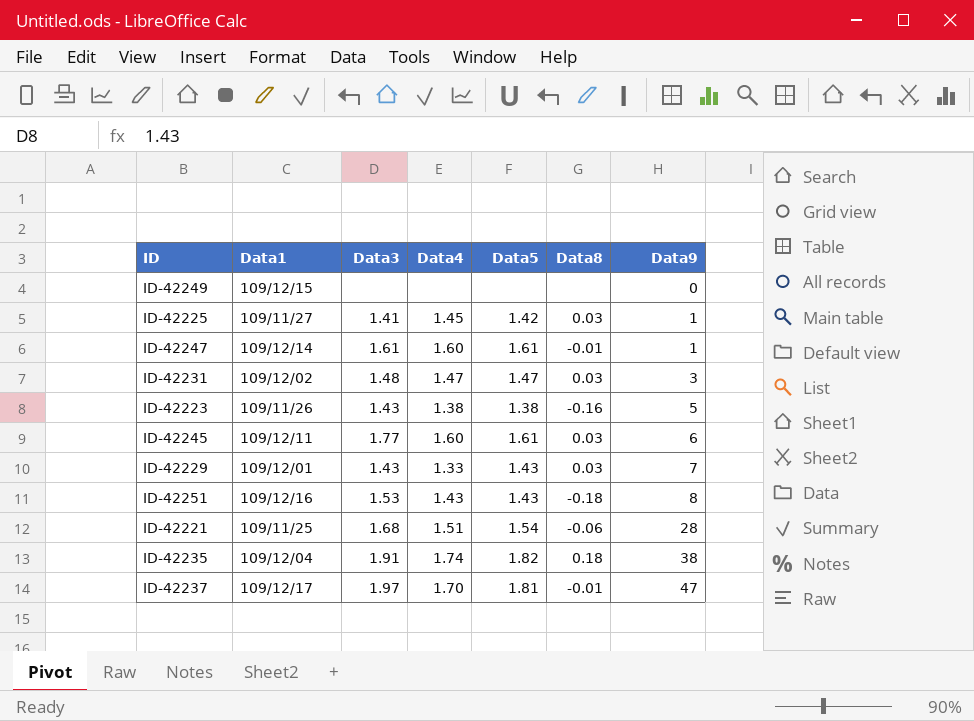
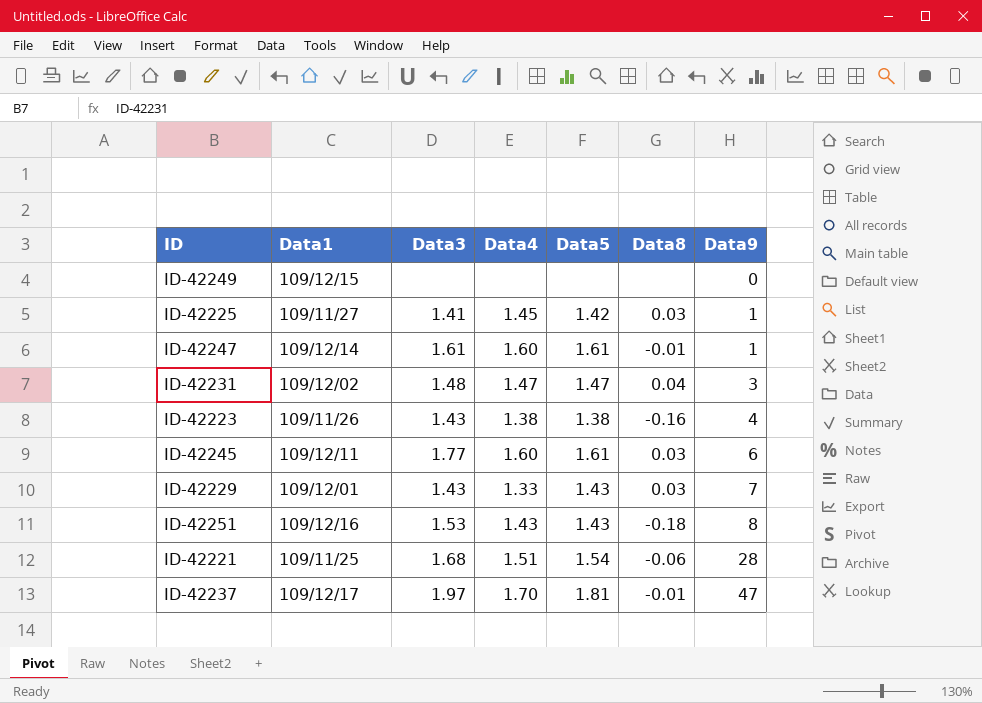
row ID-42235: 109/12/04 | 1.91 | 1.74 | 1.82 | 0.18 | 38 -> none
ID-42231 | Data8: 0.03 -> 0.04
ID-42223 | Data9: 5 -> 4

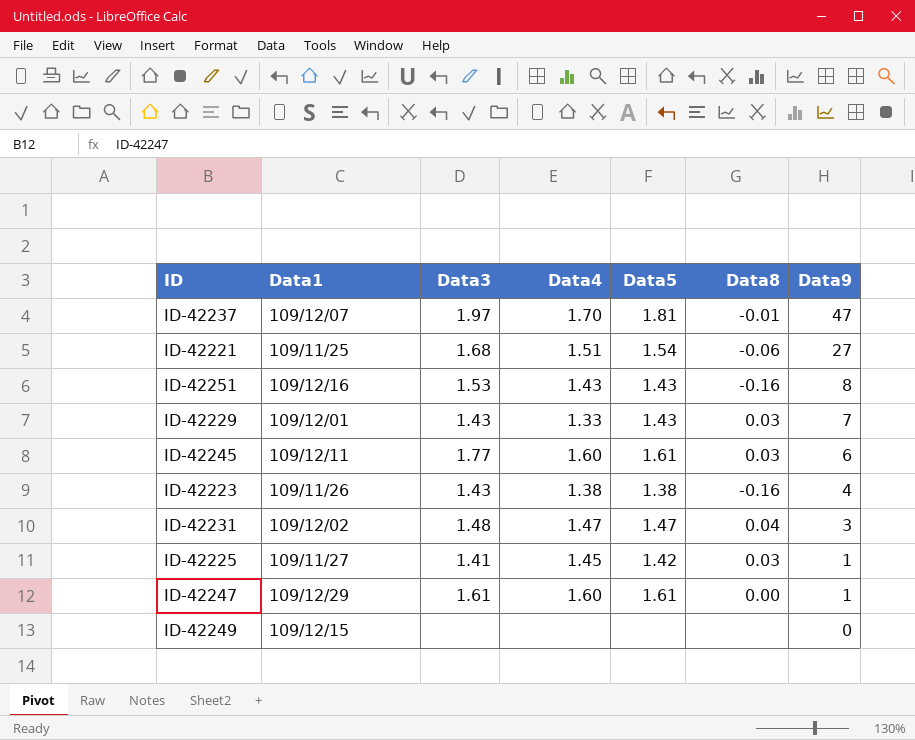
row order: Data9 ascending -> Data9 descending
ID-42237 | Data1: 109/12/17 -> 109/12/07
ID-42221 | Data9: 28 -> 27
ID-42251 | Data8: -0.18 -> -0.16
ID-42247 | Data1: 109/12/14 -> 109/12/29
ID-42247 | Data8: -0.01 -> 0.00

